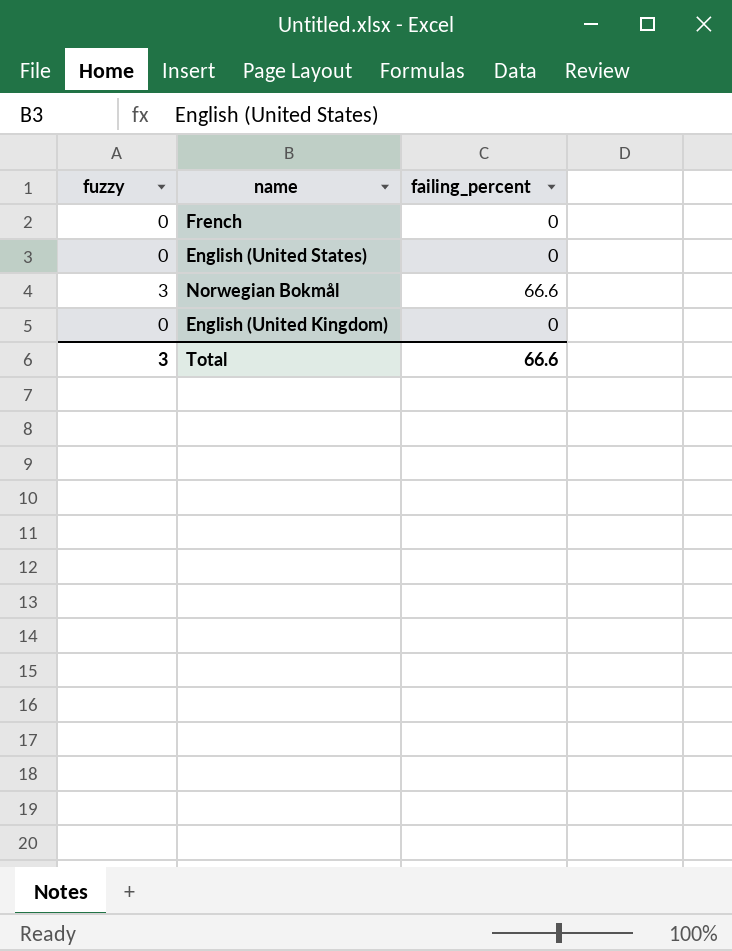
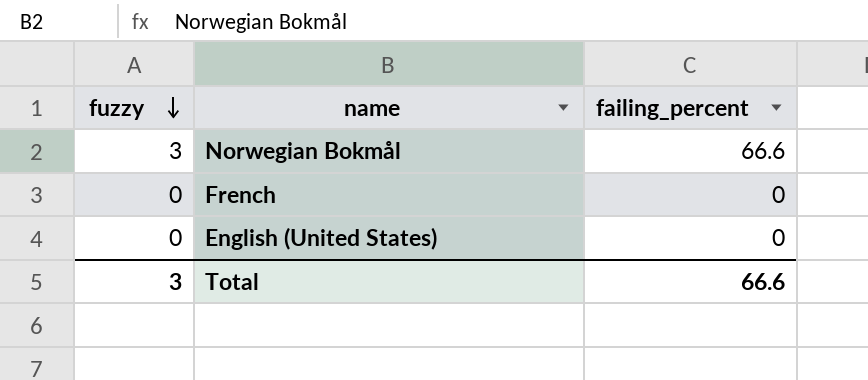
row order: none -> fuzzy descending
row English (United Kingdom): 0 | 0 -> none

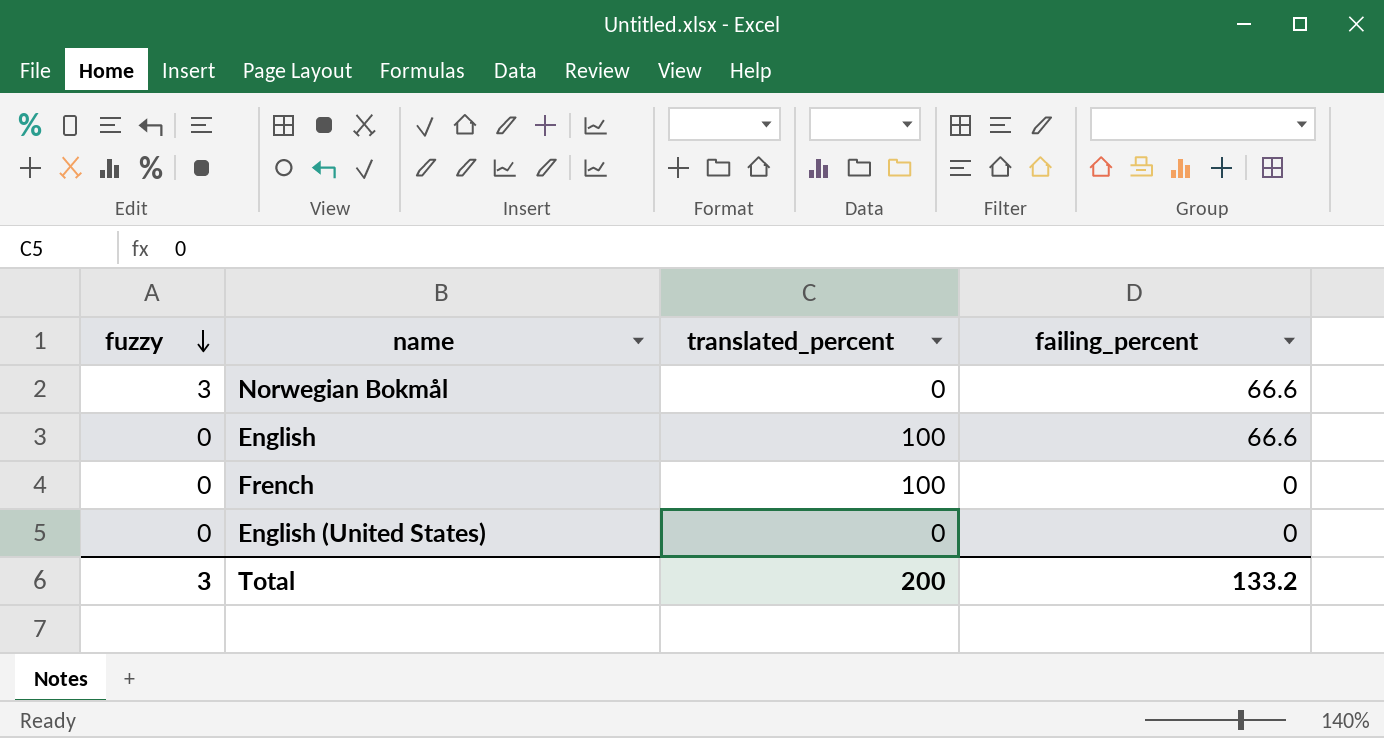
column translated_percent | position: none -> 3
row English: none -> 0 | 100 | 66.6
Total | failing_percent: 66.6 -> 133.2

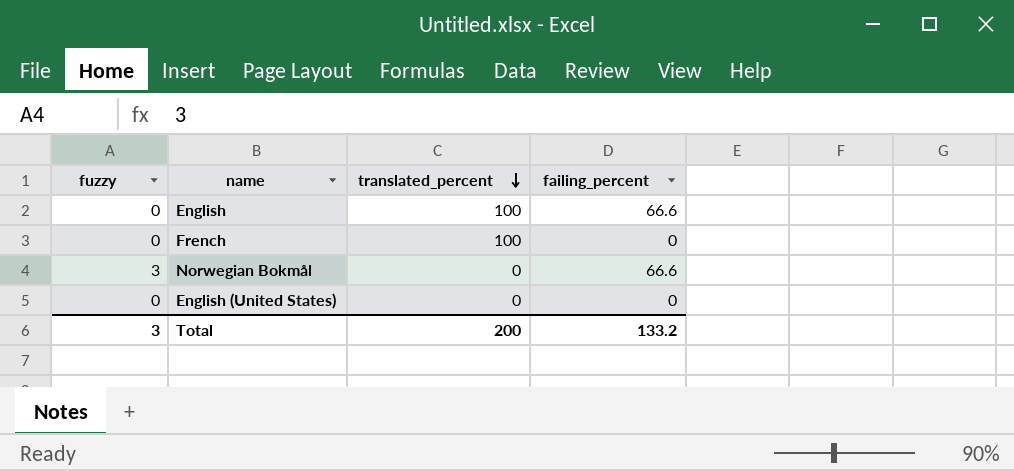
row order: fuzzy descending -> translated_percent descending

